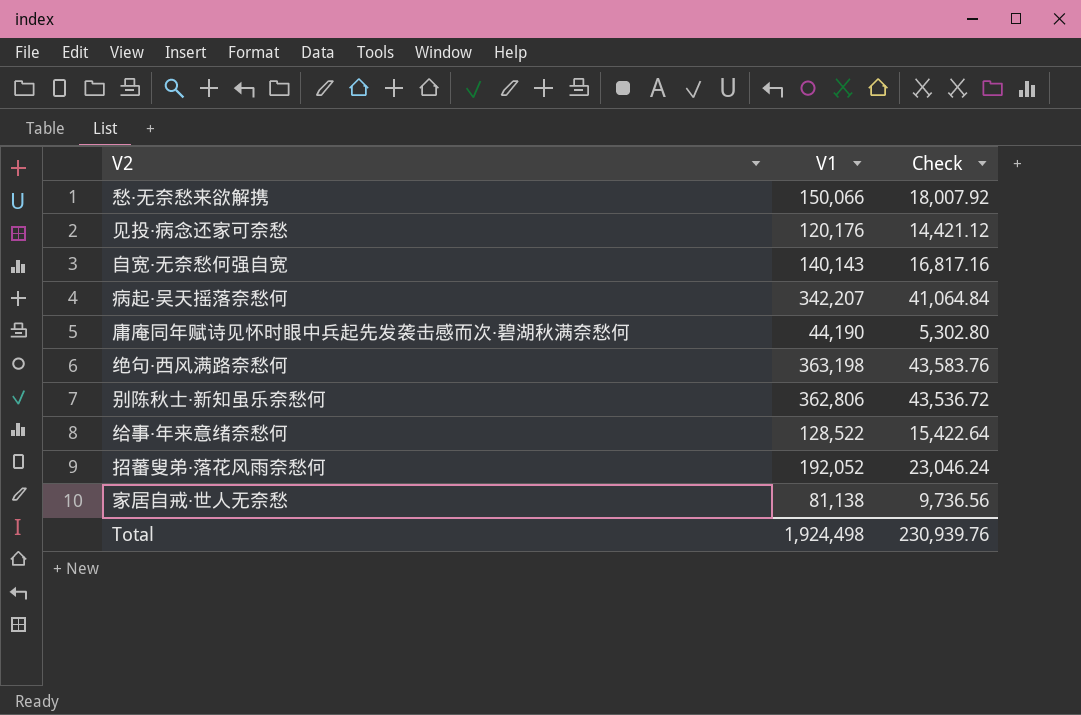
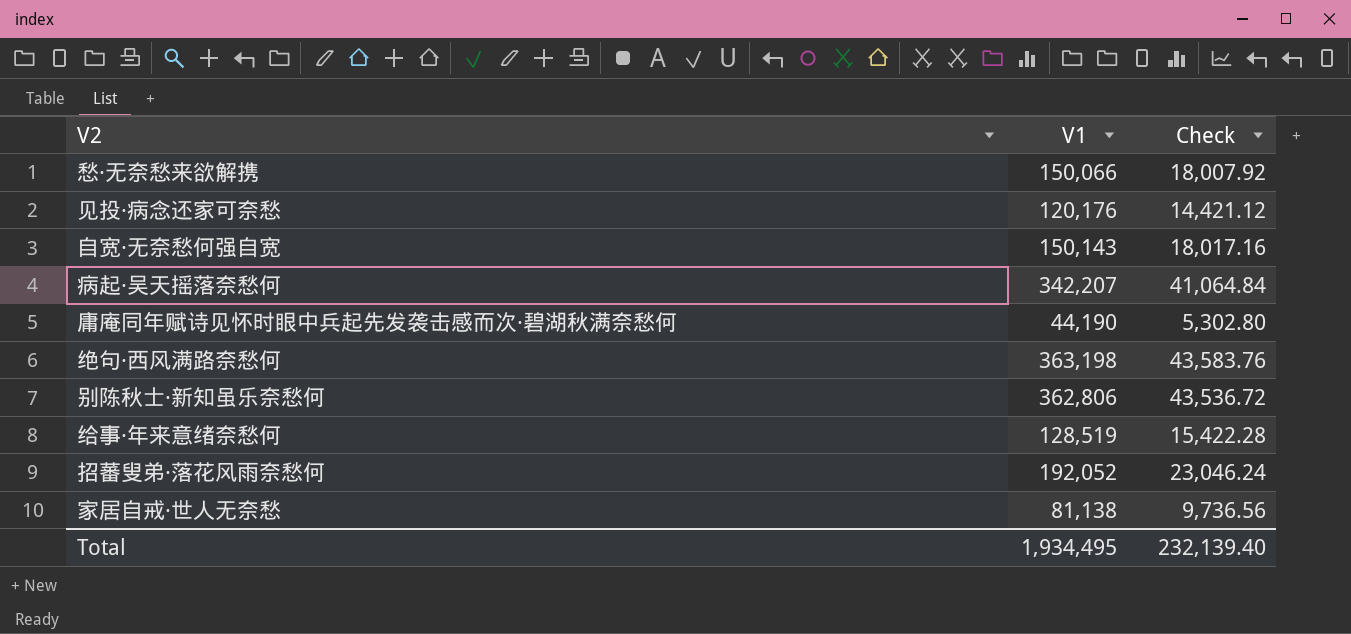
自宽·无奈愁何强自宽 | V1: 140,143 -> 150,143
自宽·无奈愁何强自宽 | Check: 16,817.16 -> 18,017.16
给事·年来意绪奈愁何 | V1: 128,522 -> 128,519
给事·年来意绪奈愁何 | Check: 15,422.64 -> 15,422.28
Total | V1: 1,924,498 -> 1,934,495
Total | Check: 230,939.76 -> 232,139.40

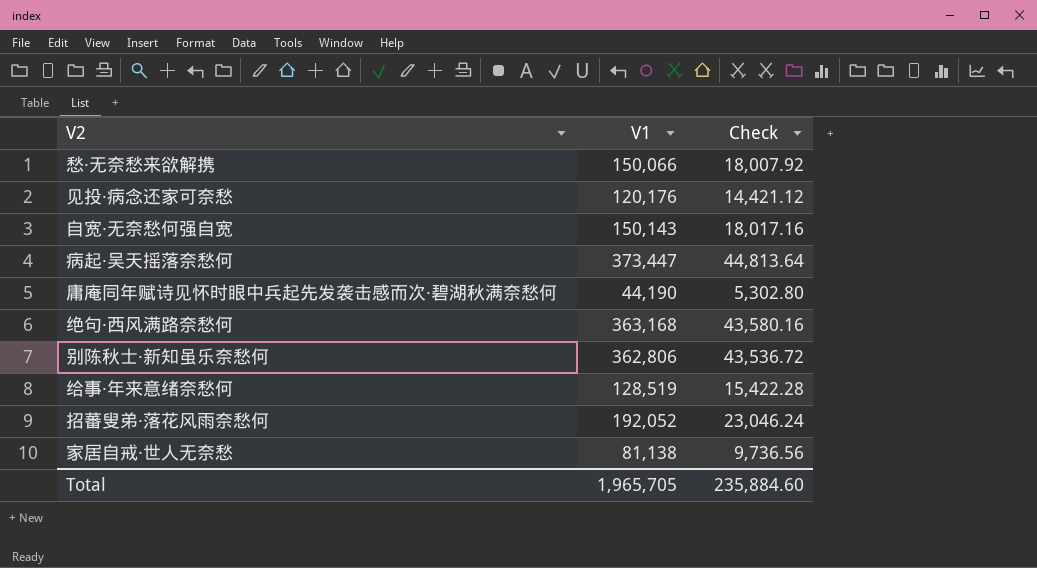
病起·吴天摇落奈愁何 | V1: 342,207 -> 373,447
病起·吴天摇落奈愁何 | Check: 41,064.84 -> 44,813.64
绝句·西风满路奈愁何 | V1: 363,198 -> 363,168
绝句·西风满路奈愁何 | Check: 43,583.76 -> 43,580.16
Total | V1: 1,934,495 -> 1,965,705
Total | Check: 232,139.40 -> 235,884.60

